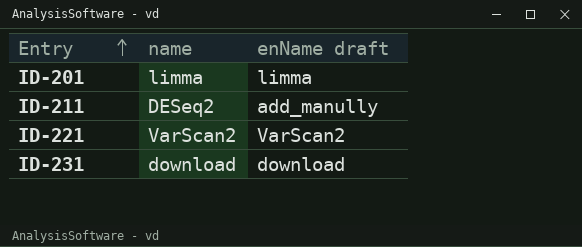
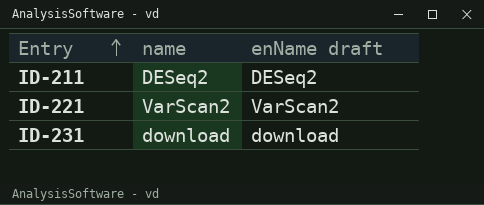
row ID-201: limma | limma -> none
ID-211 | enName draft: add_manully -> DESeq2

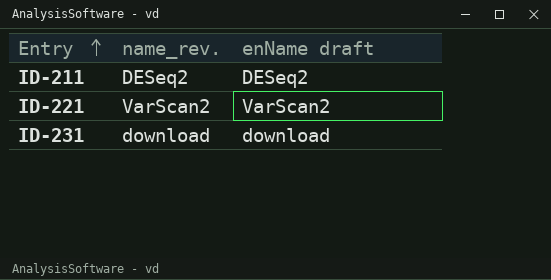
column name: name -> name_rev.

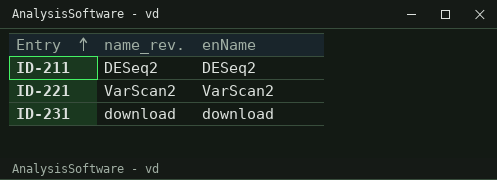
column name: enName draft -> enName

